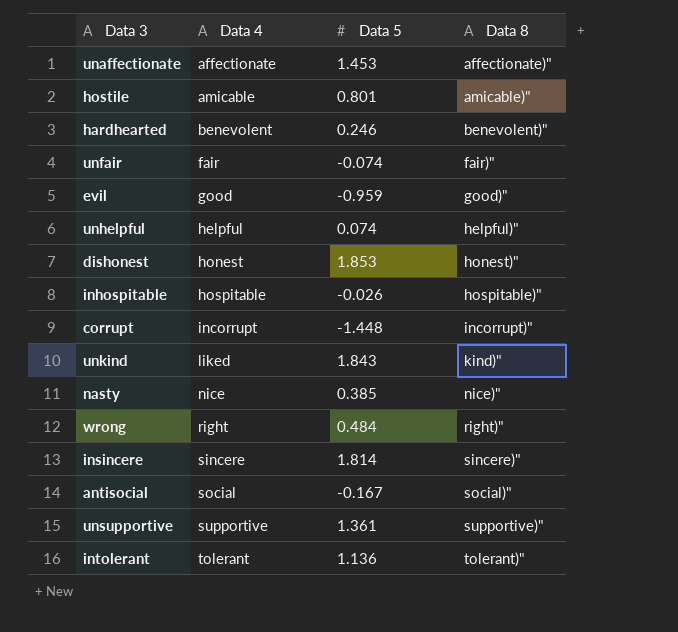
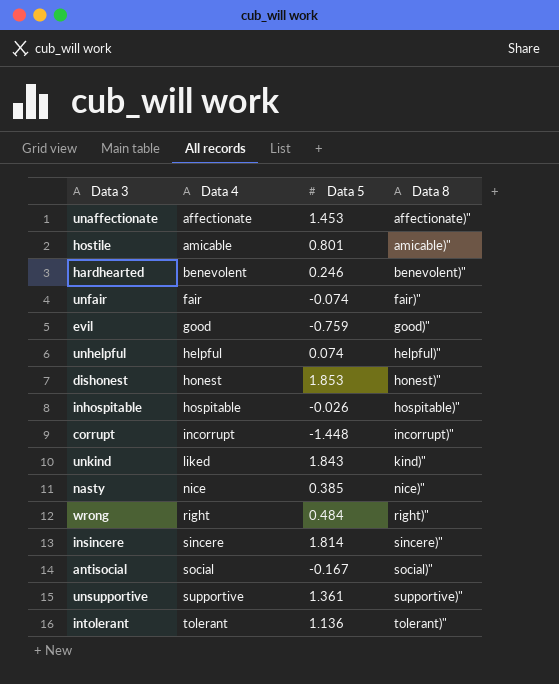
evil | Data 5: -0.959 -> -0.759

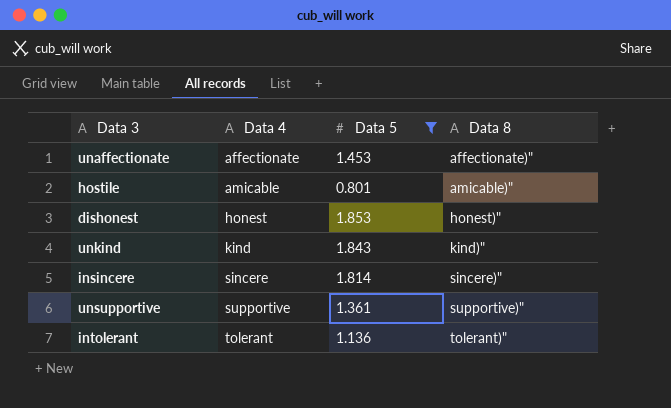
filter: none -> Data 5 >= 0.801
unkind | Data 4: liked -> kind

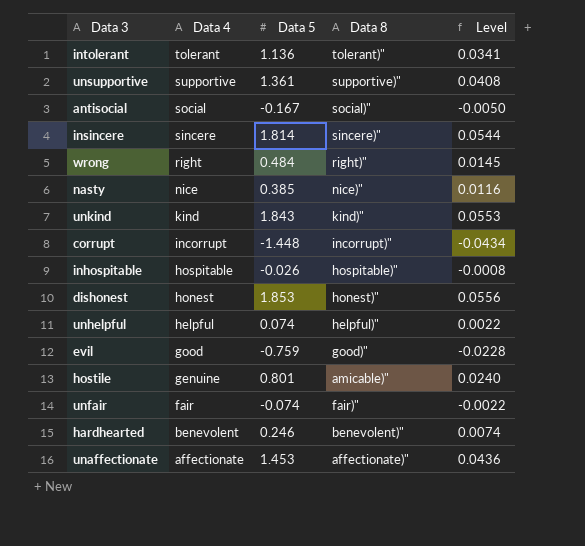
filter: Data 5 >= 0.801 -> none
row order: Data 4 ascending -> Data 4 descending
column Level | formula: none -> [Data 5] * 0.03
hostile | Data 4: amicable -> genuine

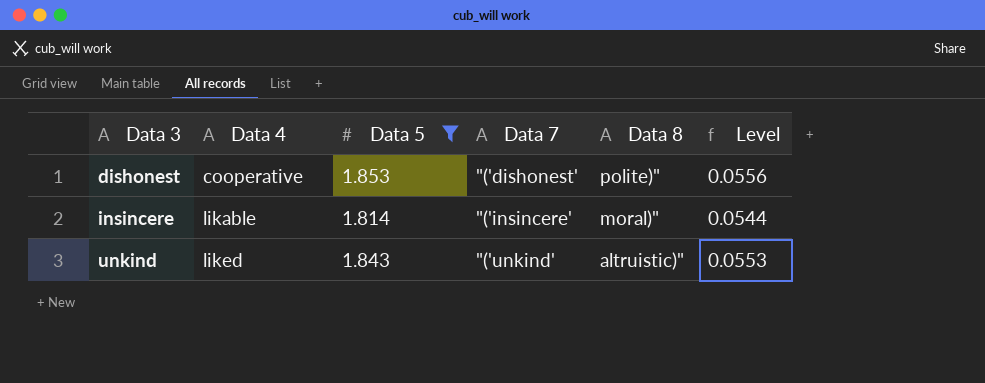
filter: none -> Data 5 >= 1.814
row order: Data 4 descending -> Data 3 ascending
column Data 7 | position: none -> 4
dishonest | Data 4: honest -> cooperative
dishonest | Data 8: honest)" -> polite)"
insincere | Data 4: sincere -> likable
insincere | Data 8: sincere)" -> moral)"
unkind | Data 4: kind -> liked
unkind | Data 8: kind)" -> altruistic)"

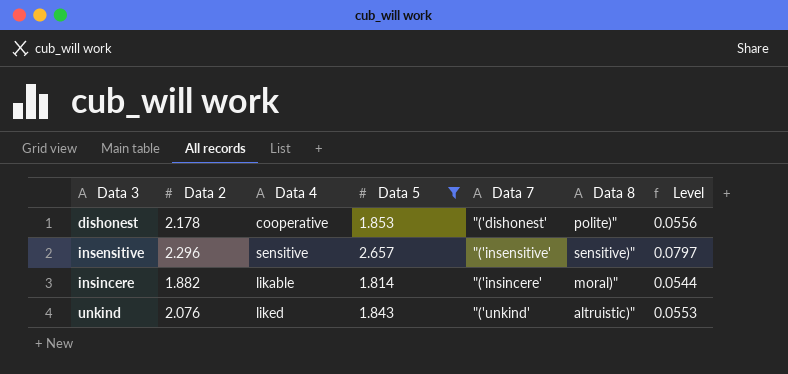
column Data 2 | position: none -> 2
row insensitive: none -> 2.296 | sensitive | 2.657 | "('insensitive' | sensitive)" | 0.0797

